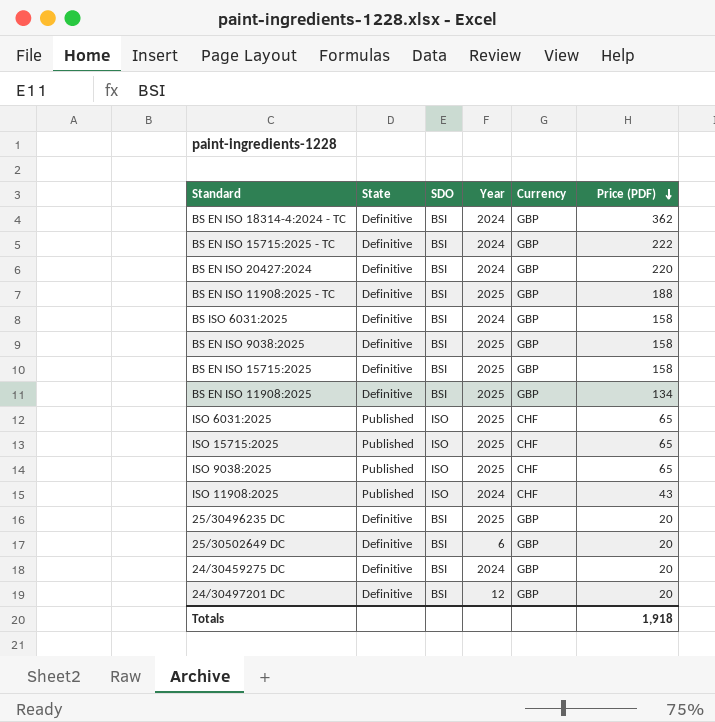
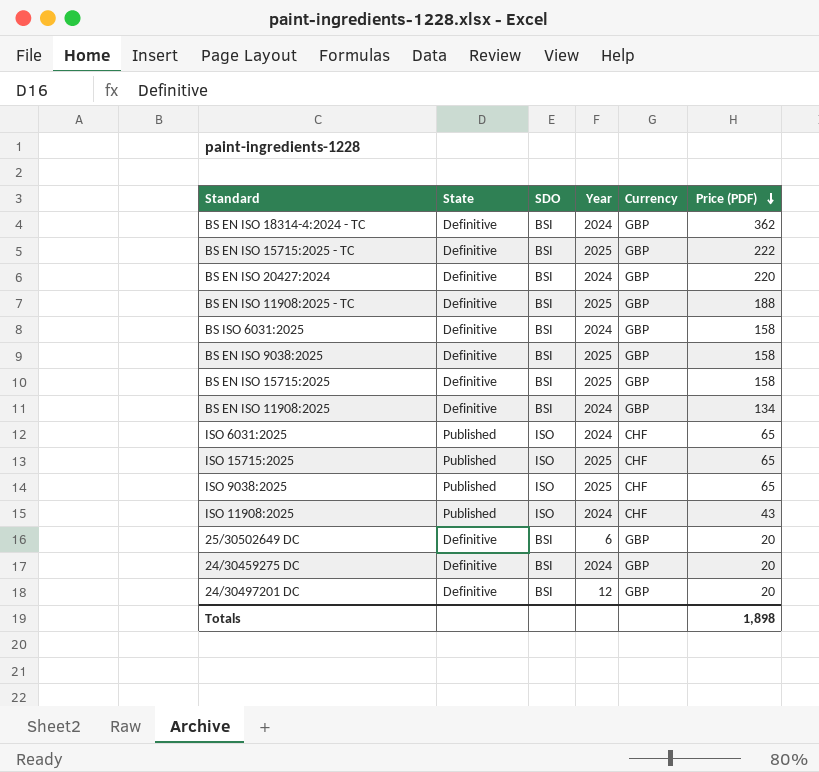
row 25/30496235 DC: Definitive | BSI | 2025 | GBP | 20 -> none
BS EN ISO 15715:2025 - TC | Year: 2024 -> 2025
BS EN ISO 11908:2025 | Year: 2025 -> 2024
ISO 6031:2025 | Year: 2025 -> 2024
Totals | Price (PDF): 1,918 -> 1,898

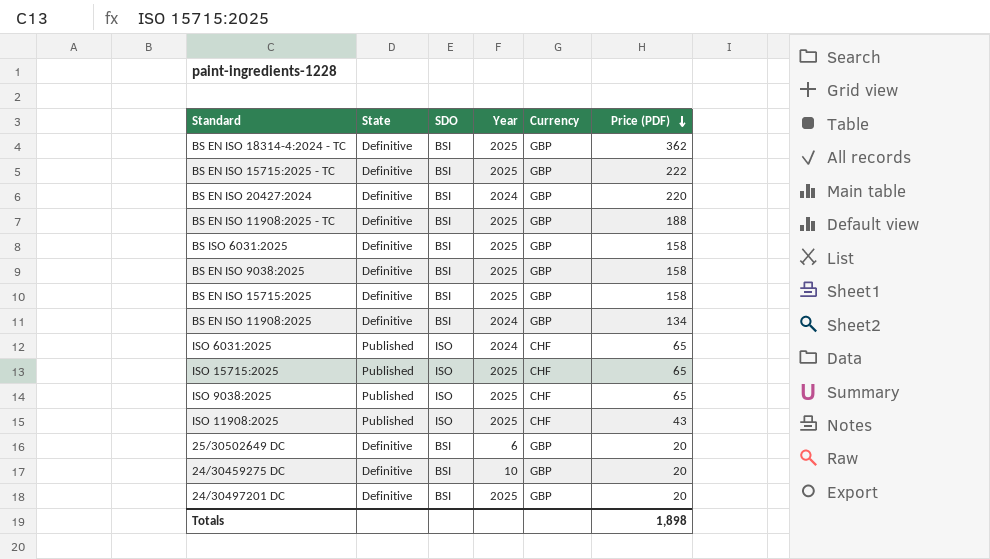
BS EN ISO 18314-4:2024 - TC | Year: 2024 -> 2025
BS ISO 6031:2025 | Year: 2024 -> 2025
ISO 11908:2025 | Year: 2024 -> 2025
24/30459275 DC | Year: 2024 -> 10
24/30497201 DC | Year: 12 -> 2025

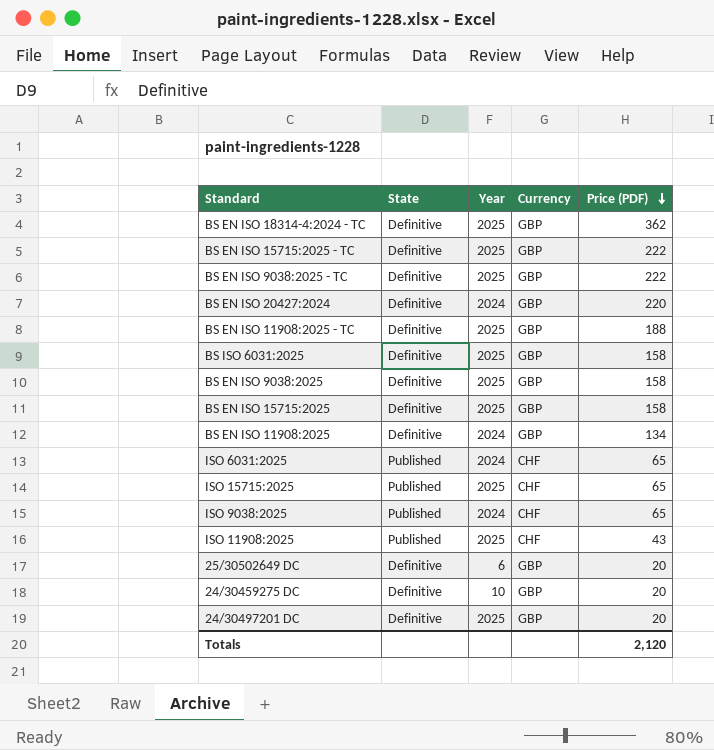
column SDO | position: 3 -> none
row BS EN ISO 9038:2025 - TC: none -> Definitive | 2025 | GBP | 222
ISO 9038:2025 | Year: 2025 -> 2024
Totals | Price (PDF): 1,898 -> 2,120

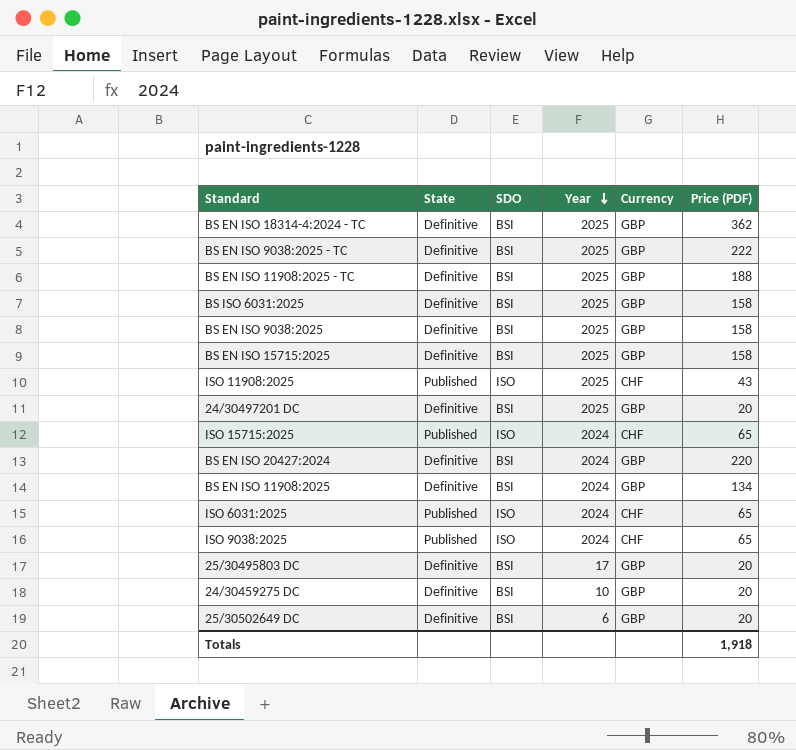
row order: Price (PDF) descending -> Year descending
column SDO | position: none -> 3
row BS EN ISO 15715:2025 - TC: Definitive | 2025 | GBP | 222 -> none
ISO 15715:2025 | Year: 2025 -> 2024
row 25/30495803 DC: none -> Definitive | BSI | 17 | GBP | 20
Totals | Price (PDF): 2,120 -> 1,918

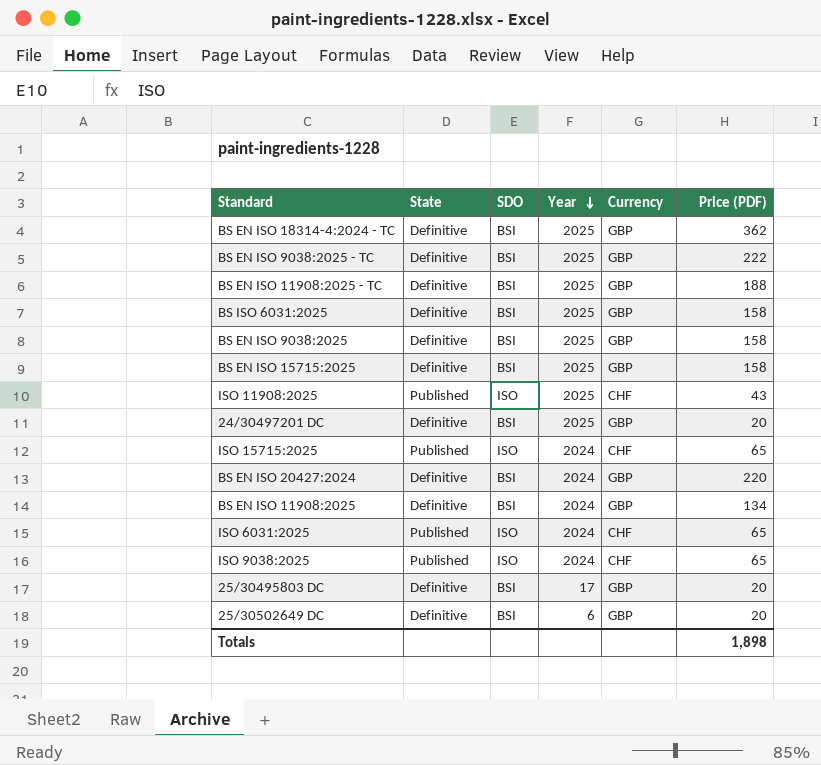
row 24/30459275 DC: Definitive | BSI | 10 | GBP | 20 -> none
Totals | Price (PDF): 1,918 -> 1,898

